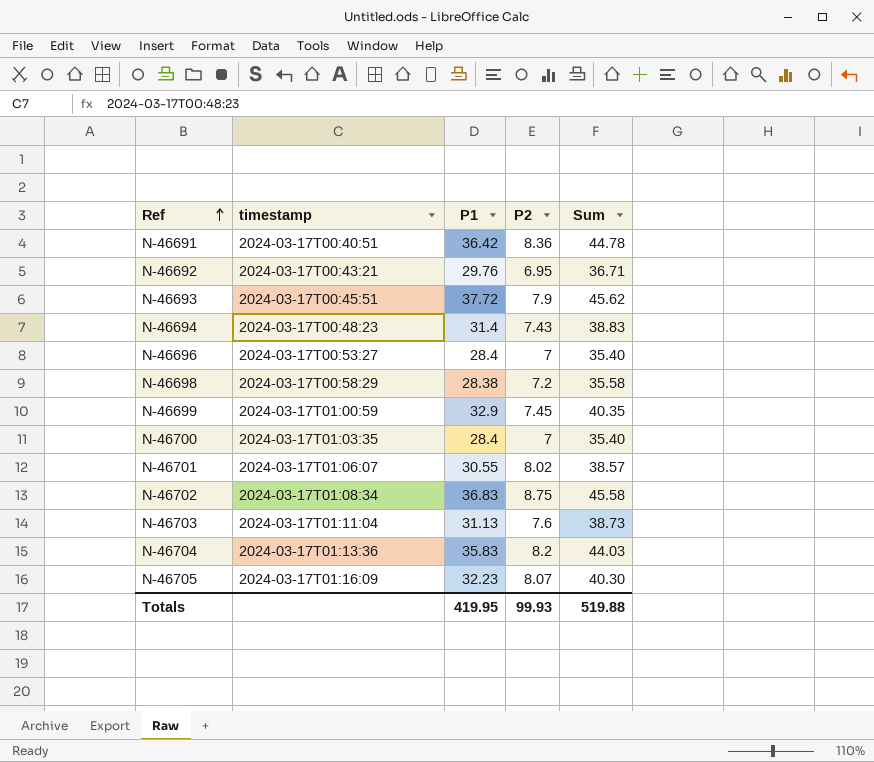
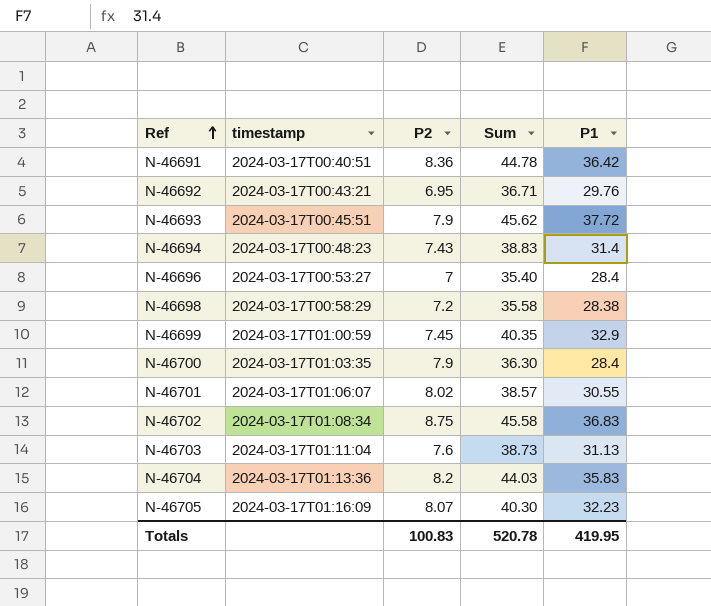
column P1 | position: 3 -> 5
N-46700 | P2: 7 -> 7.9
N-46700 | Sum: 35.40 -> 36.30
Totals | P2: 99.93 -> 100.83
Totals | Sum: 519.88 -> 520.78

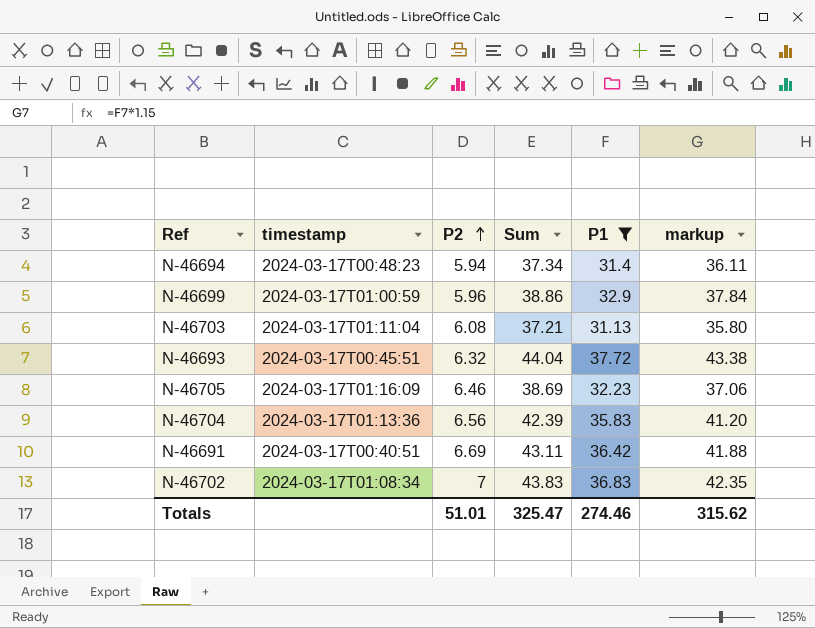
filter: none -> P1 >= 31.13
row order: Ref ascending -> P2 ascending
column markup | formula: none -> [P1] * 1.15
N-46694 | P2: 7.43 -> 5.94
N-46694 | Sum: 38.83 -> 37.34
N-46699 | P2: 7.45 -> 5.96
N-46699 | Sum: 40.35 -> 38.86
N-46703 | P2: 7.6 -> 6.08
N-46703 | Sum: 38.73 -> 37.21
N-46693 | P2: 7.9 -> 6.32
N-46693 | Sum: 45.62 -> 44.04
N-46705 | P2: 8.07 -> 6.46
N-46705 | Sum: 40.30 -> 38.69
N-46704 | P2: 8.2 -> 6.56
N-46704 | Sum: 44.03 -> 42.39
N-46691 | P2: 8.36 -> 6.69
N-46691 | Sum: 44.78 -> 43.11
N-46702 | P2: 8.75 -> 7
N-46702 | Sum: 45.58 -> 43.83
Totals | P2: 100.83 -> 51.01
Totals | Sum: 520.78 -> 325.47
Totals | P1: 419.95 -> 274.46

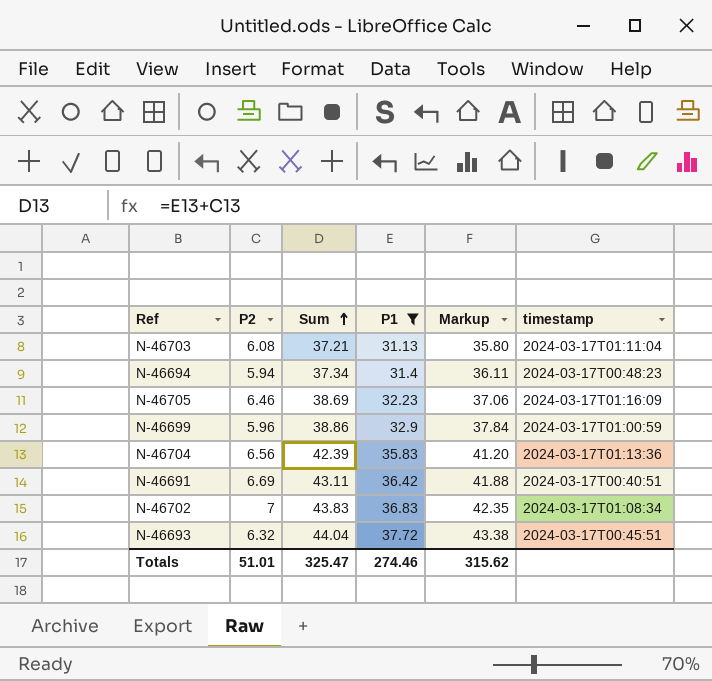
row order: P2 ascending -> Sum ascending
column name: markup -> Markup
column timestamp | position: 2 -> 6

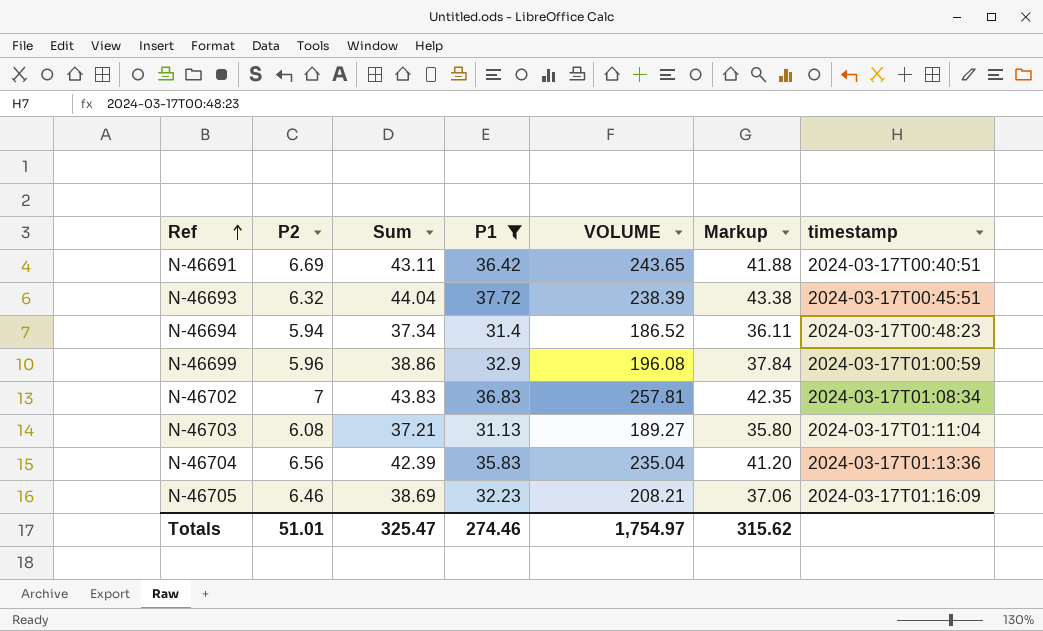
row order: Sum ascending -> Ref ascending
column VOLUME | formula: none -> [P2] * [P1]

